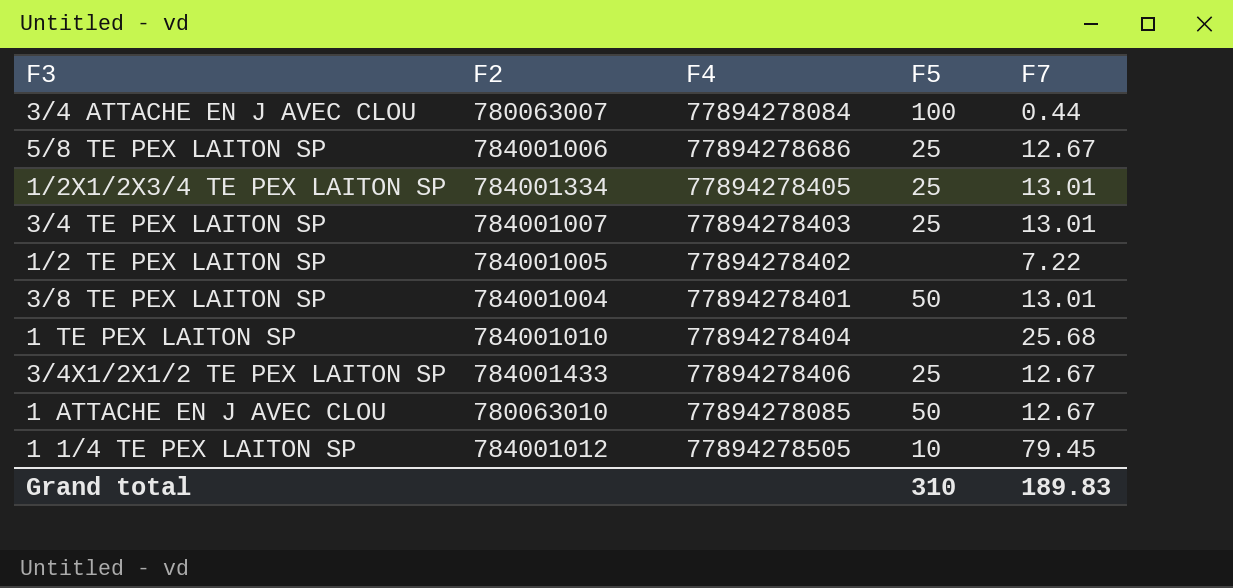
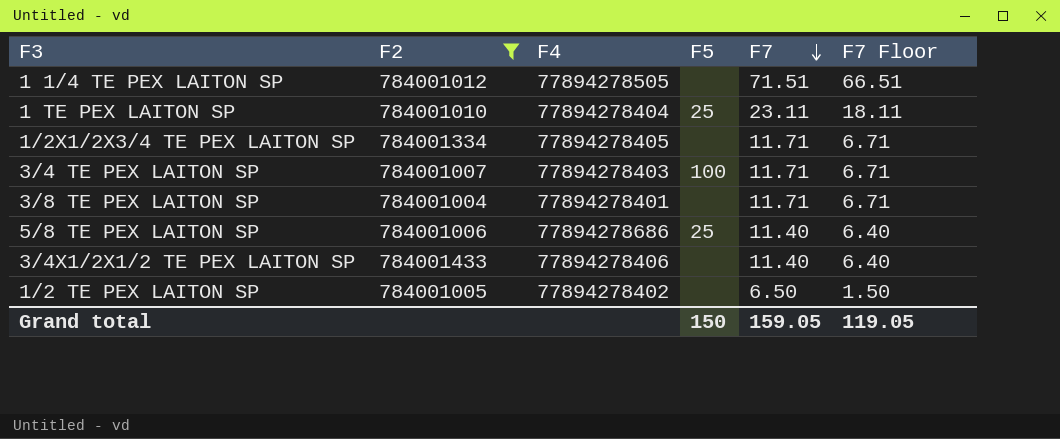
filter: none -> F2 >= 784001004
row order: none -> F7 descending
column F7 Floor | formula: none -> [F7] - 5
1 1/4 TE PEX LAITON SP | F5: 10 -> none
1 1/4 TE PEX LAITON SP | F7: 79.45 -> 71.51
1 TE PEX LAITON SP | F5: none -> 25
1 TE PEX LAITON SP | F7: 25.68 -> 23.11
1/2X1/2X3/4 TE PEX LAITON SP | F5: 25 -> none
1/2X1/2X3/4 TE PEX LAITON SP | F7: 13.01 -> 11.71
3/4 TE PEX LAITON SP | F5: 25 -> 100
3/4 TE PEX LAITON SP | F7: 13.01 -> 11.71
3/8 TE PEX LAITON SP | F5: 50 -> none
3/8 TE PEX LAITON SP | F7: 13.01 -> 11.71
5/8 TE PEX LAITON SP | F7: 12.67 -> 11.40
3/4X1/2X1/2 TE PEX LAITON SP | F5: 25 -> none
3/4X1/2X1/2 TE PEX LAITON SP | F7: 12.67 -> 11.40
1/2 TE PEX LAITON SP | F7: 7.22 -> 6.50
Grand total | F5: 310 -> 150
Grand total | F7: 189.83 -> 159.05

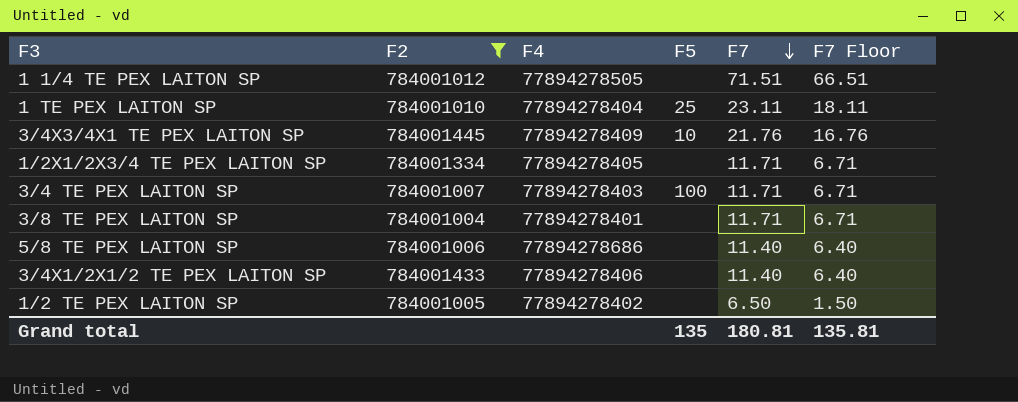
row 3/4X3/4X1 TE PEX LAITON SP: none -> 784001445 | 77894278409 | 10 | 21.76 | 16.76
5/8 TE PEX LAITON SP | F5: 25 -> none
Grand total | F5: 150 -> 135
Grand total | F7: 159.05 -> 180.81
Grand total | F7 Floor: 119.05 -> 135.81

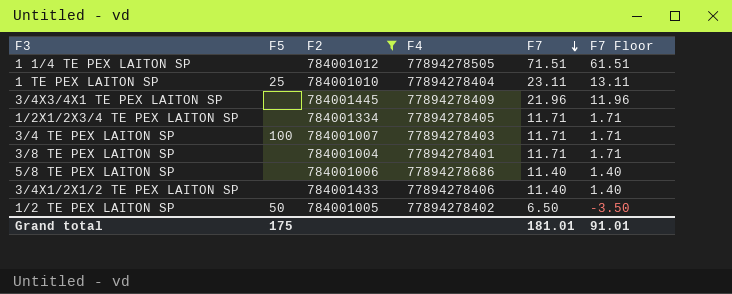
column F5 | position: 4 -> 2
column F7 Floor | formula: [F7] - 5 -> [F7] - 10
3/4X3/4X1 TE PEX LAITON SP | F5: 10 -> none
3/4X3/4X1 TE PEX LAITON SP | F7: 21.76 -> 21.96
1/2 TE PEX LAITON SP | F5: none -> 50
Grand total | F5: 135 -> 175
Grand total | F7: 180.81 -> 181.01
Grand total | F7 Floor: 135.81 -> 91.01

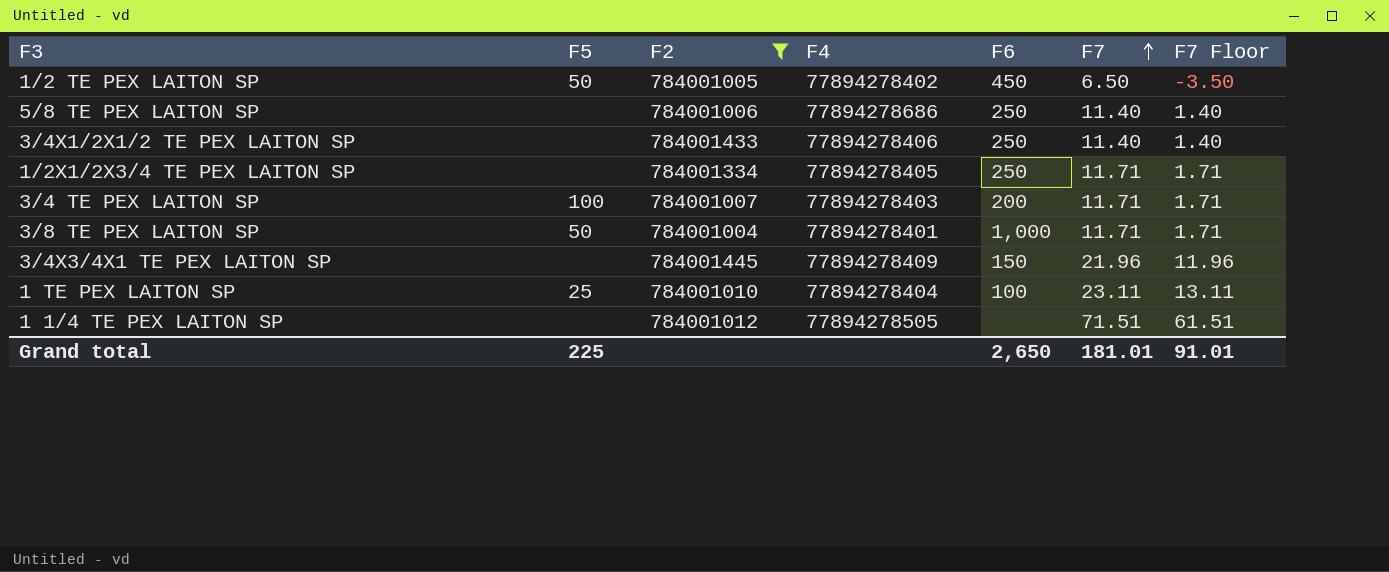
row order: F7 descending -> F7 ascending
column F6 | position: none -> 5
3/8 TE PEX LAITON SP | F5: none -> 50
Grand total | F5: 175 -> 225

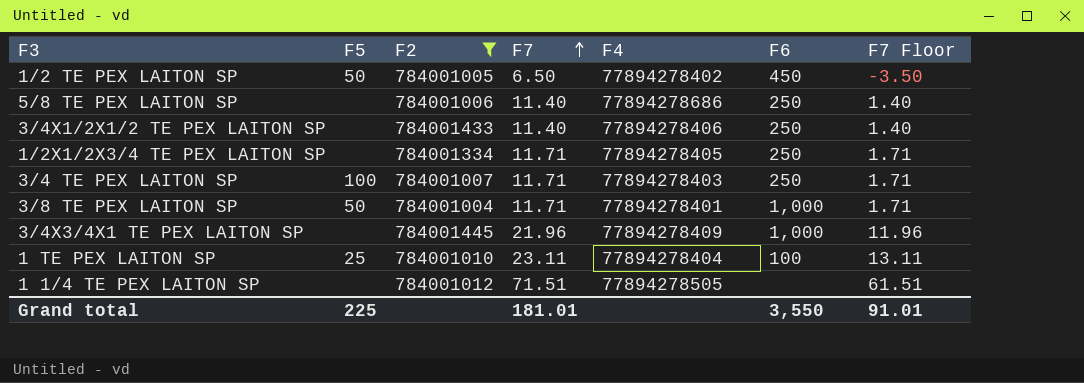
column F7 | position: 6 -> 4
3/4 TE PEX LAITON SP | F6: 200 -> 250
3/4X3/4X1 TE PEX LAITON SP | F6: 150 -> 1,000
Grand total | F6: 2,650 -> 3,550

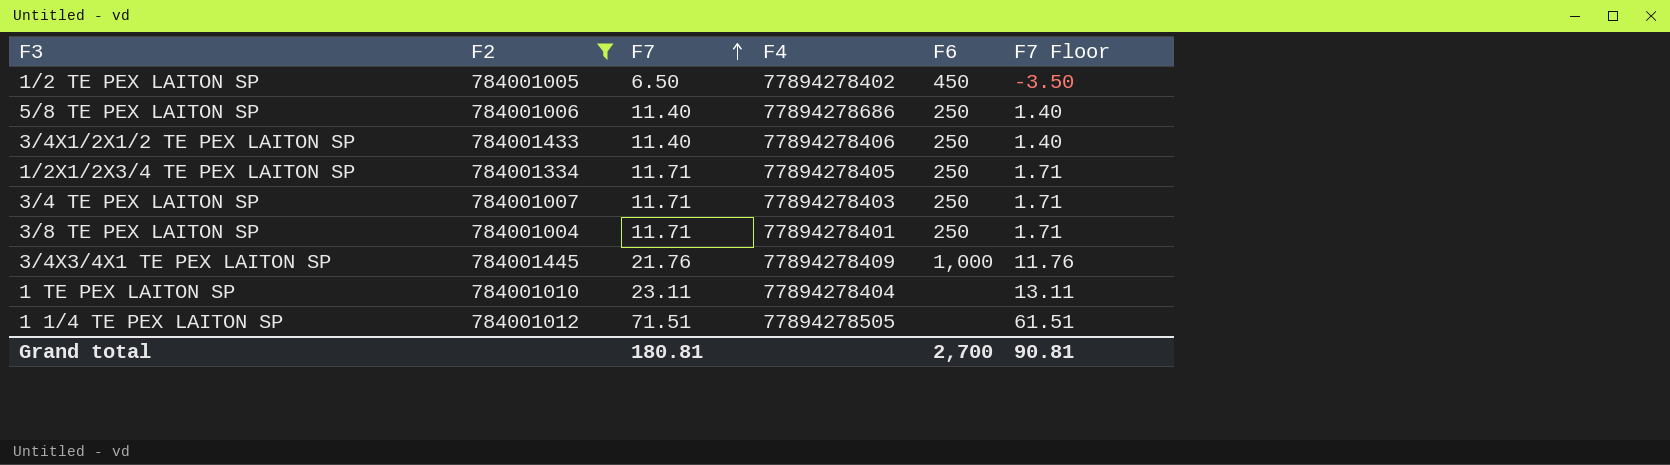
column F5 | position: 2 -> none
3/8 TE PEX LAITON SP | F6: 1,000 -> 250
3/4X3/4X1 TE PEX LAITON SP | F7: 21.96 -> 21.76
3/4X3/4X1 TE PEX LAITON SP | F7 Floor: 11.96 -> 11.76
1 TE PEX LAITON SP | F6: 100 -> none
Grand total | F7: 181.01 -> 180.81
Grand total | F6: 3,550 -> 2,700
Grand total | F7 Floor: 91.01 -> 90.81

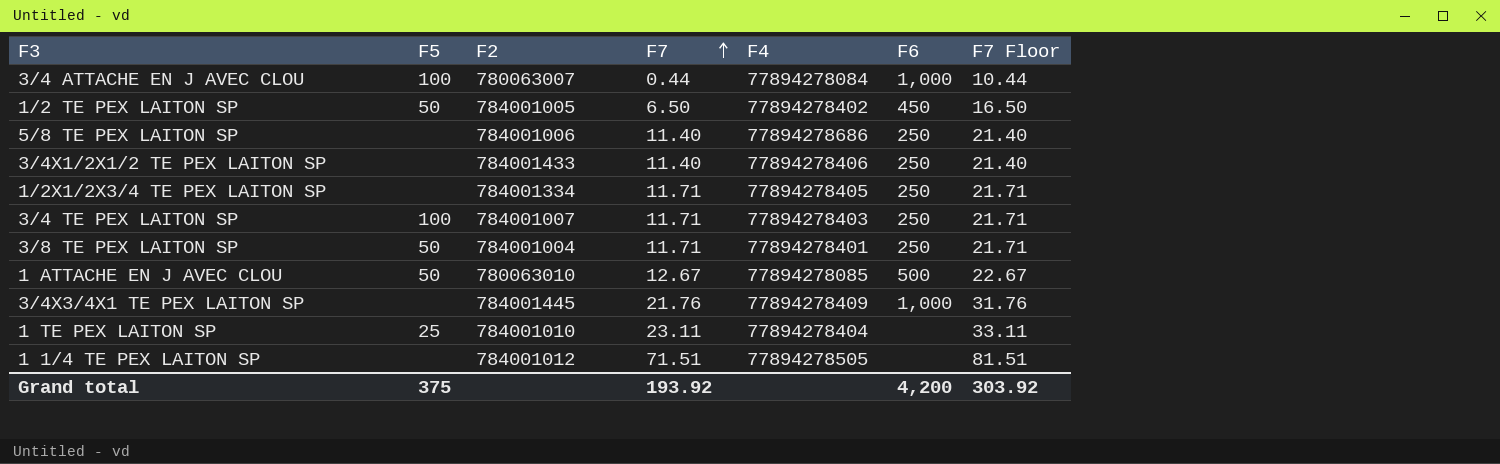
filter: F2 >= 784001004 -> none
column F5 | position: none -> 2
column F7 Floor | formula: [F7] - 10 -> [F7] + 10
Grand total | F7: 180.81 -> 193.92
Grand total | F6: 2,700 -> 4,200
Grand total | F7 Floor: 90.81 -> 303.92

